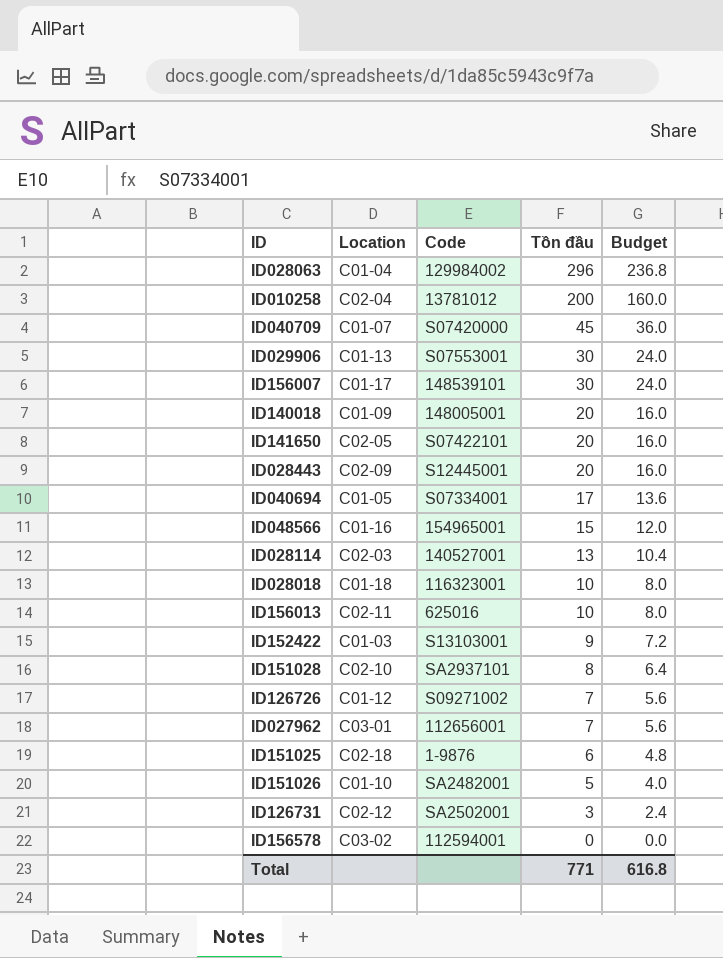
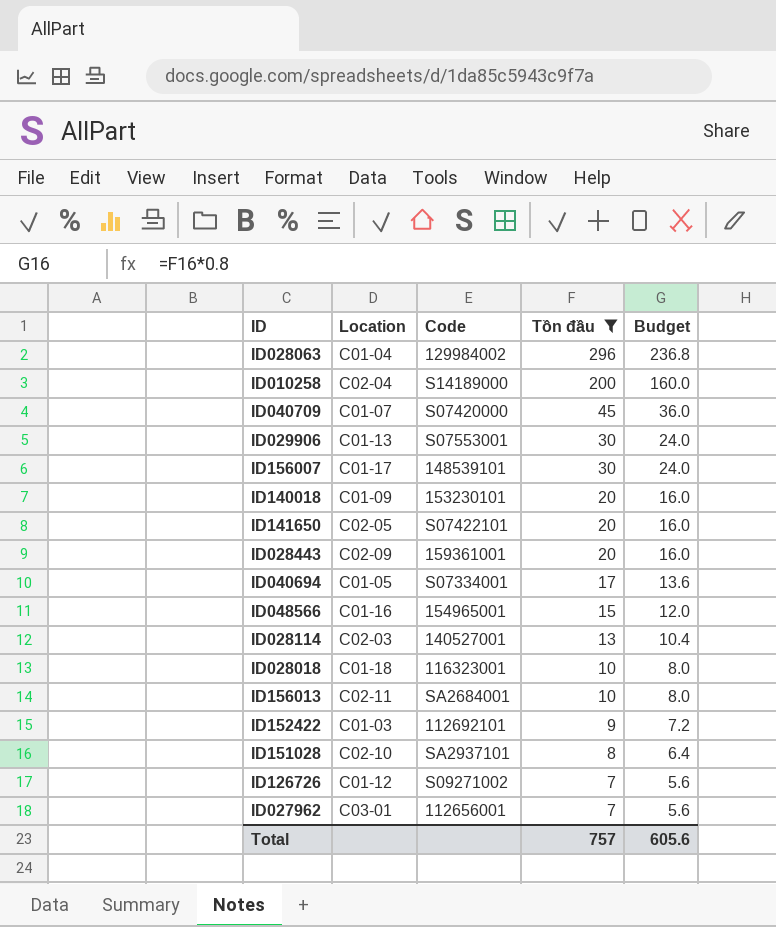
filter: none -> Tồn đầu >= 7
ID010258 | Code: 13781012 -> S14189000
ID140018 | Code: 148005001 -> 153230101
ID028443 | Code: S12445001 -> 159361001
ID156013 | Code: 625016 -> SA2684001
ID152422 | Code: S13103001 -> 112692101
Total | Tồn đầu: 771 -> 757
Total | Budget: 616.8 -> 605.6

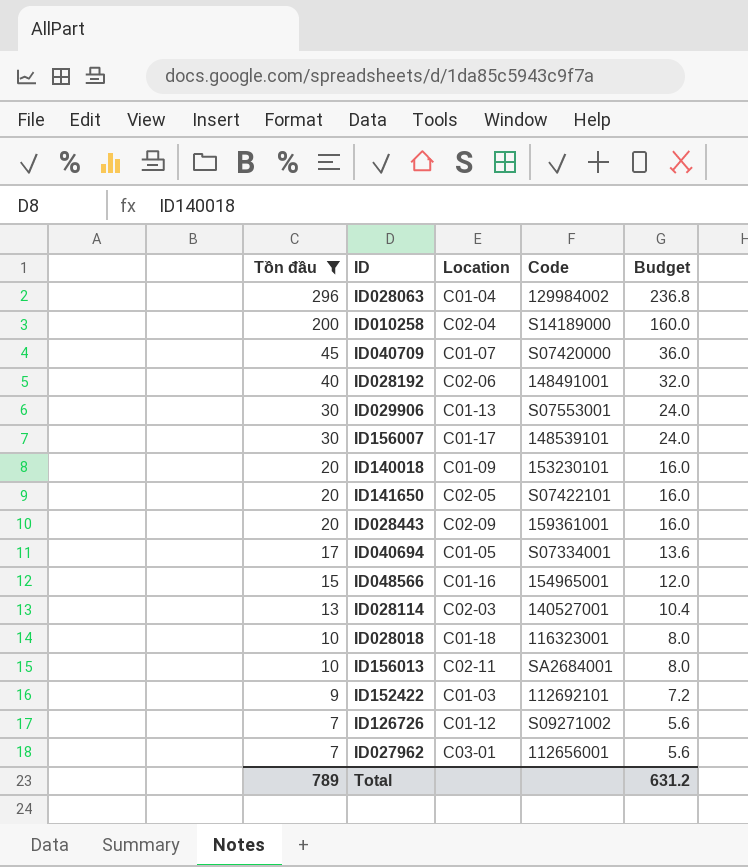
column Tồn đầu | position: 4 -> 1
row ID151028: C02-10 | SA2937101 | 8 | 6.4 -> none
row ID028192: none -> 40 | C02-06 | 148491001 | 32.0
Total | Tồn đầu: 757 -> 789
Total | Budget: 605.6 -> 631.2

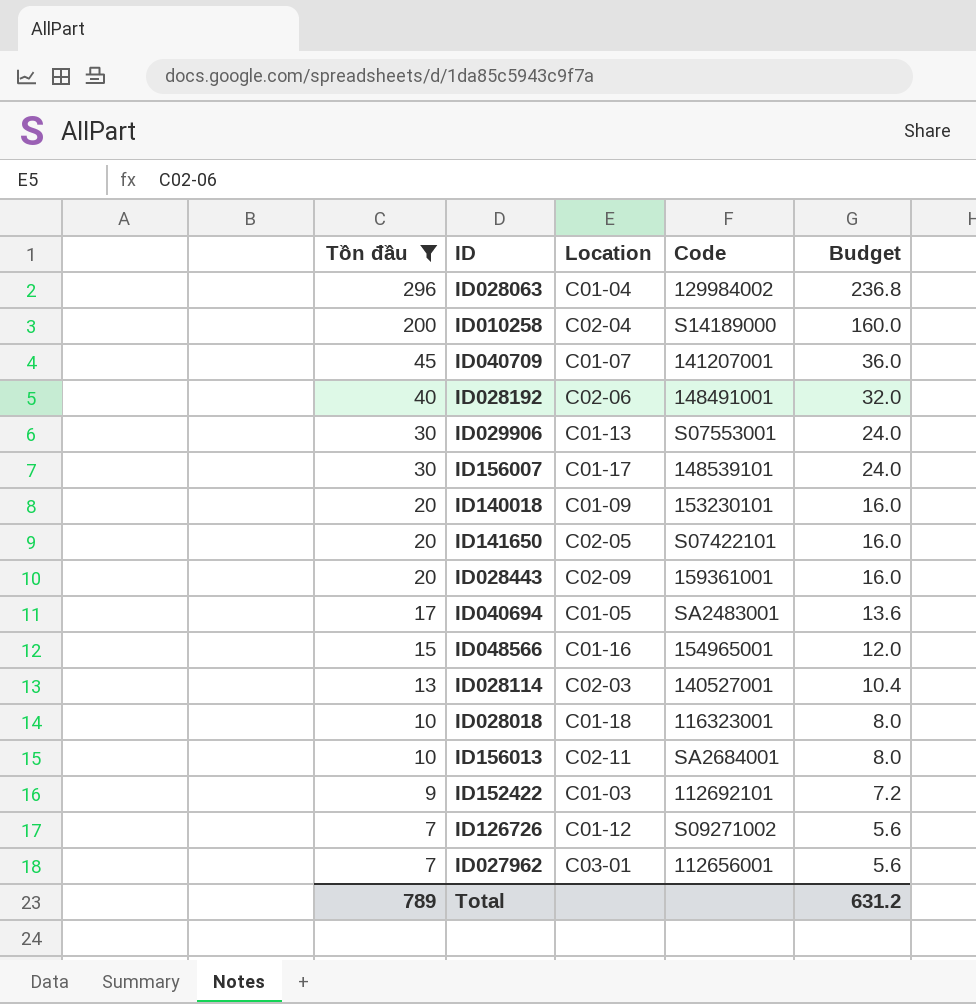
ID040709 | Code: S07420000 -> 141207001
ID040694 | Code: S07334001 -> SA2483001

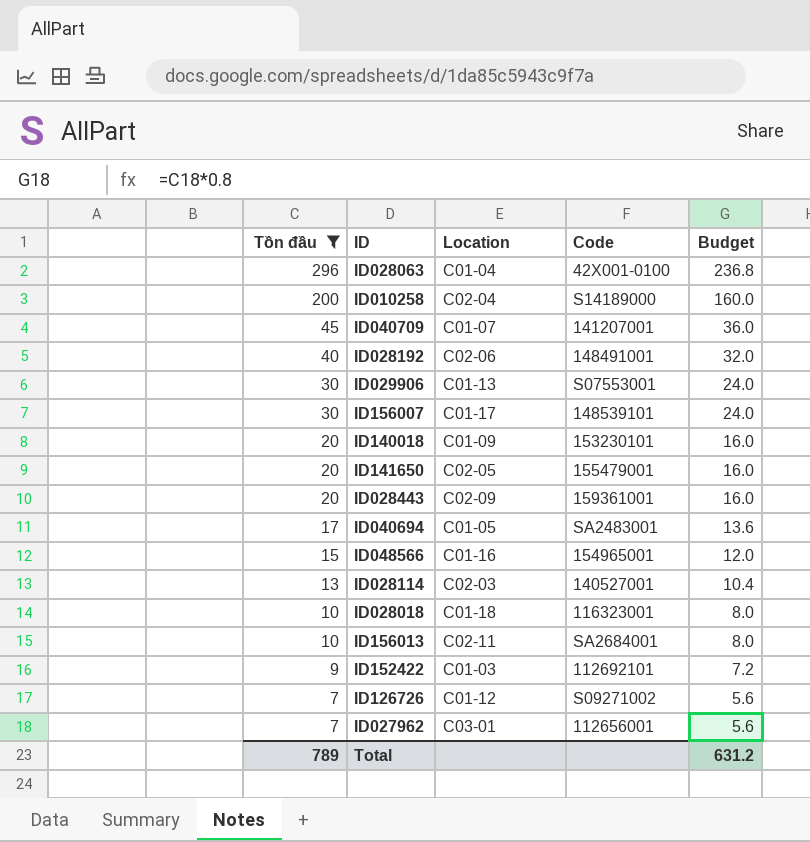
ID028063 | Code: 129984002 -> 42X001-0100
ID141650 | Code: S07422101 -> 155479001

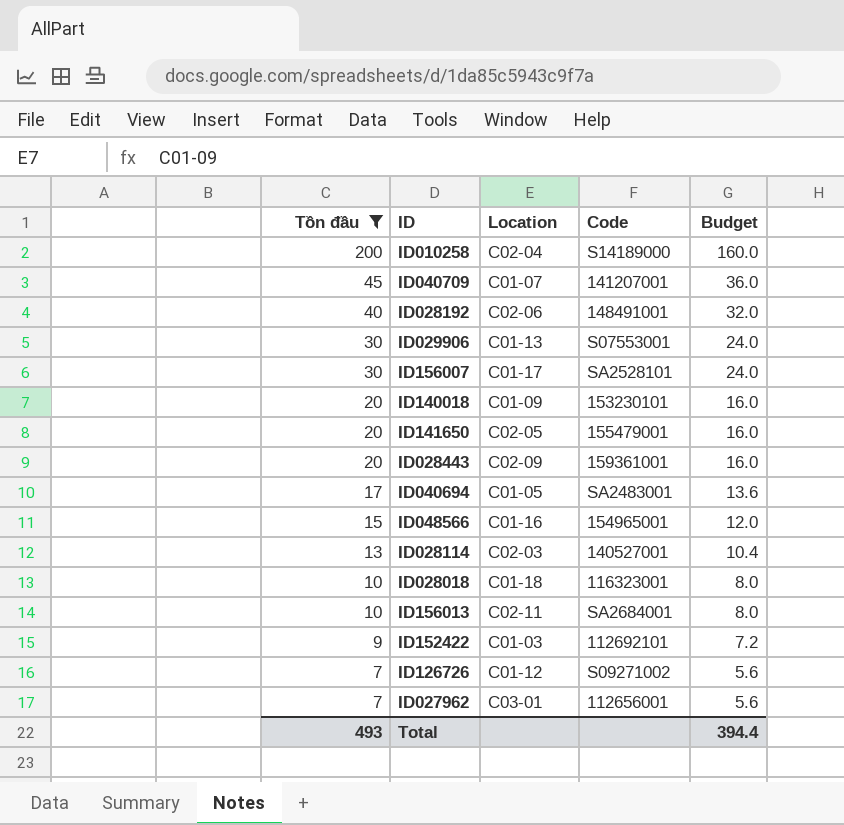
row ID028063: 296 | C01-04 | 42X001-0100 | 236.8 -> none
ID156007 | Code: 148539101 -> SA2528101
Total | Tồn đầu: 789 -> 493
Total | Budget: 631.2 -> 394.4

